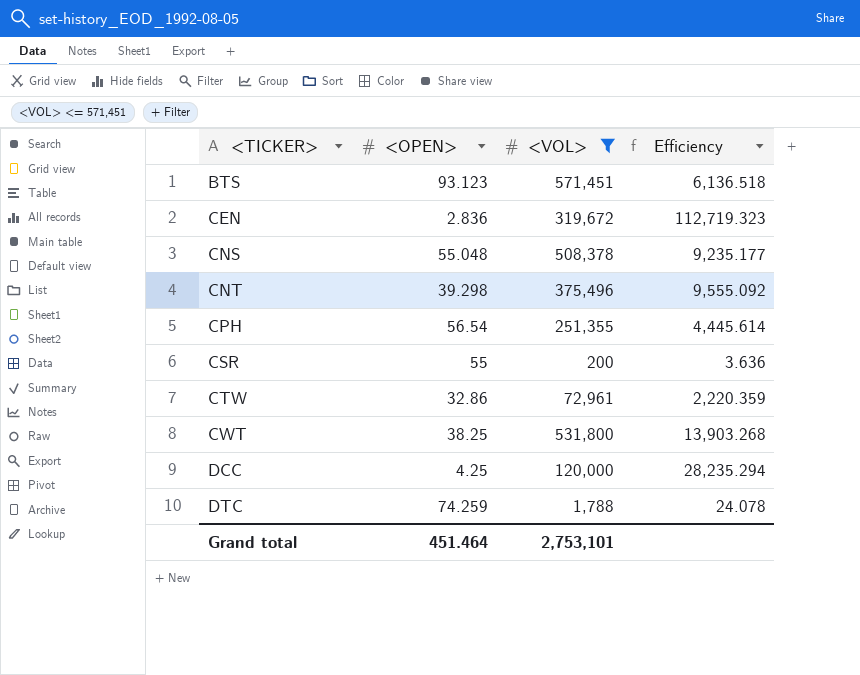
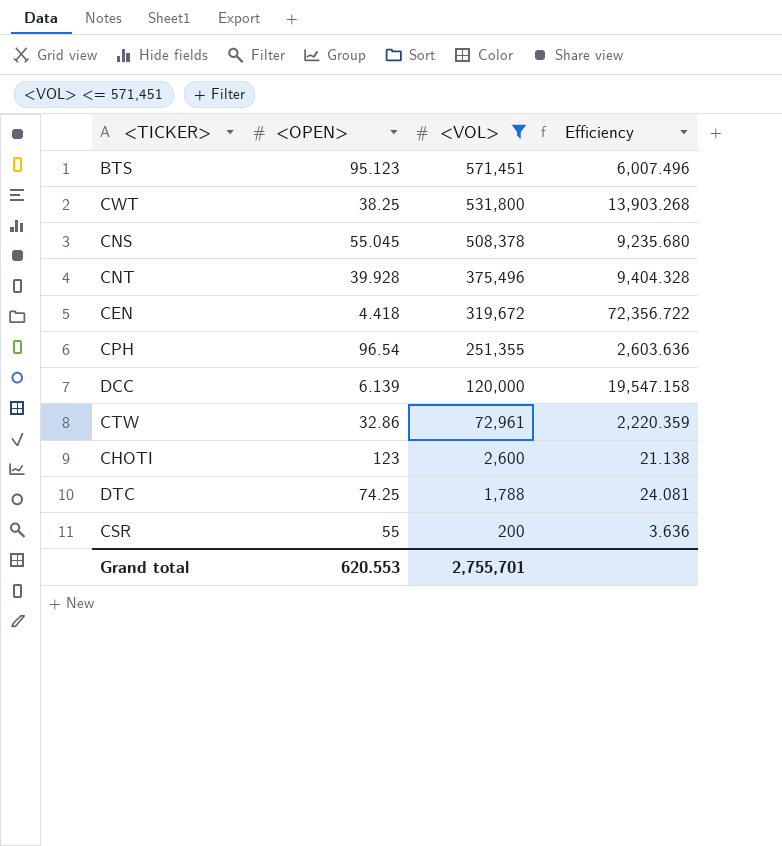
row order: <TICKER> ascending -> <VOL> descending
BTS | <OPEN>: 93.123 -> 95.123
BTS | Efficiency: 6,136.518 -> 6,007.496
CNS | <OPEN>: 55.048 -> 55.045
CNS | Efficiency: 9,235.177 -> 9,235.680
CNT | <OPEN>: 39.298 -> 39.928
CNT | Efficiency: 9,555.092 -> 9,404.328
CEN | <OPEN>: 2.836 -> 4.418
CEN | Efficiency: 112,719.323 -> 72,356.722
CPH | <OPEN>: 56.54 -> 96.54
CPH | Efficiency: 4,445.614 -> 2,603.636
DCC | <OPEN>: 4.25 -> 6.139
DCC | Efficiency: 28,235.294 -> 19,547.158
row CHOTI: none -> 123 | 2,600 | 21.138
DTC | <OPEN>: 74.259 -> 74.25
DTC | Efficiency: 24.078 -> 24.081
Grand total | <OPEN>: 451.464 -> 620.553
Grand total | <VOL>: 2,753,101 -> 2,755,701

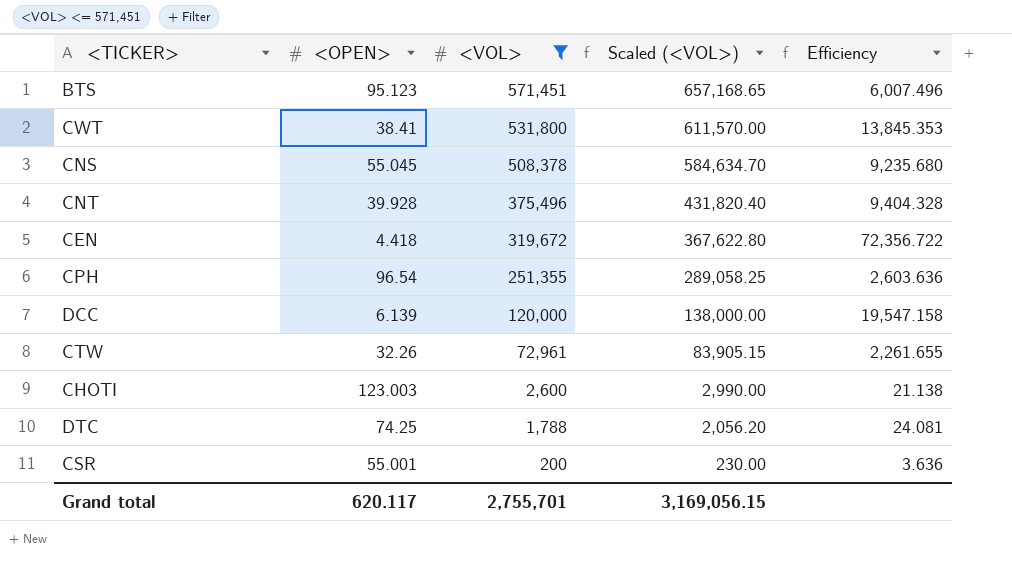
column Scaled (<VOL>) | formula: none -> [<VOL>] * 1.15
CWT | <OPEN>: 38.25 -> 38.41
CWT | Efficiency: 13,903.268 -> 13,845.353
CTW | <OPEN>: 32.86 -> 32.26
CTW | Efficiency: 2,220.359 -> 2,261.655
CHOTI | <OPEN>: 123 -> 123.003
CSR | <OPEN>: 55 -> 55.001
Grand total | <OPEN>: 620.553 -> 620.117

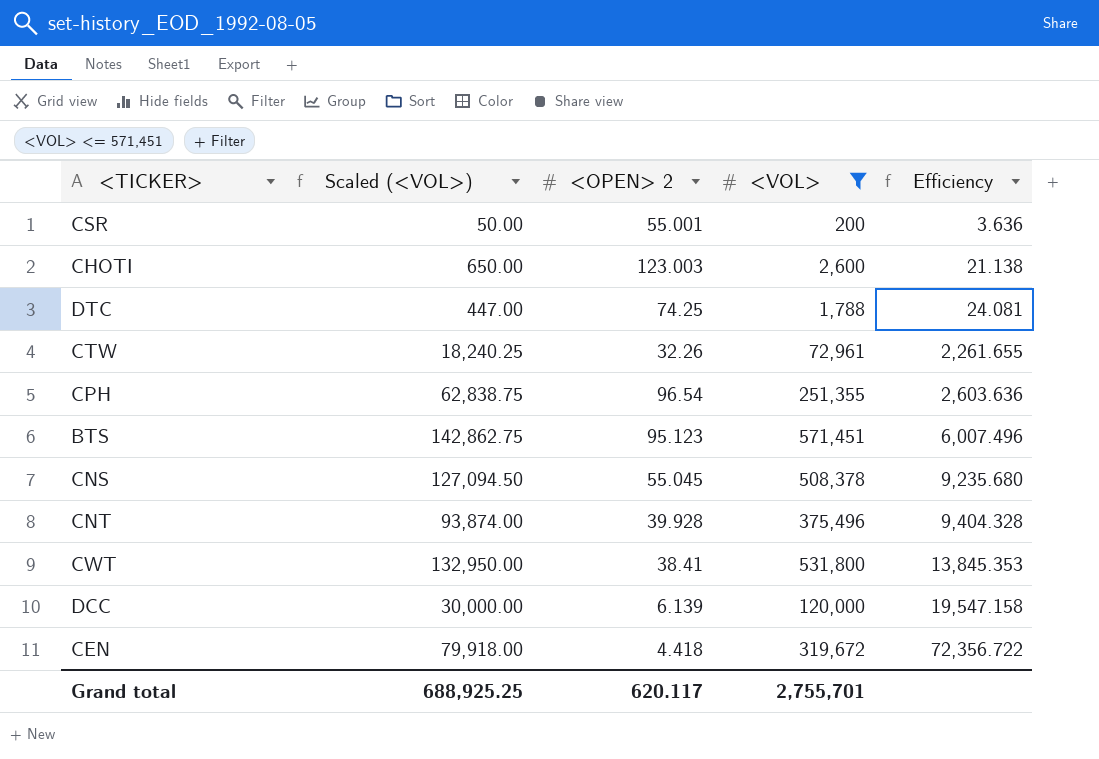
row order: <VOL> descending -> Efficiency ascending
column Scaled (<VOL>) | formula: [<VOL>] * 1.15 -> [<VOL>] * 0.25
column Scaled (<VOL>) | position: 4 -> 2
column name: <OPEN> -> <OPEN> 2
Grand total | Scaled (<VOL>): 3,169,056.15 -> 688,925.25

